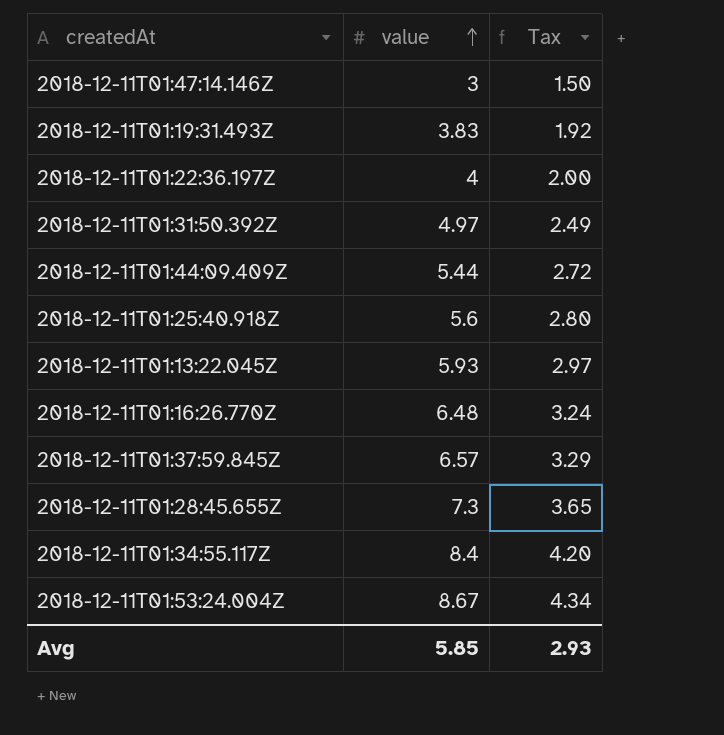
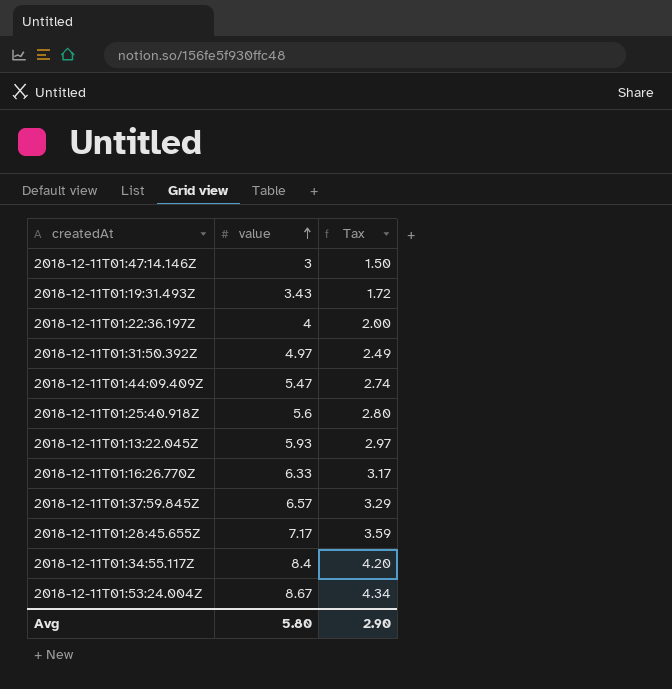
2018-12-11T01:19:31.493Z | value: 3.83 -> 3.43
2018-12-11T01:19:31.493Z | Tax: 1.92 -> 1.72
2018-12-11T01:44:09.409Z | value: 5.44 -> 5.47
2018-12-11T01:44:09.409Z | Tax: 2.72 -> 2.74
2018-12-11T01:16:26.770Z | value: 6.48 -> 6.33
2018-12-11T01:16:26.770Z | Tax: 3.24 -> 3.17
2018-12-11T01:28:45.655Z | value: 7.3 -> 7.17
2018-12-11T01:28:45.655Z | Tax: 3.65 -> 3.59
Avg | value: 5.85 -> 5.80
Avg | Tax: 2.93 -> 2.90

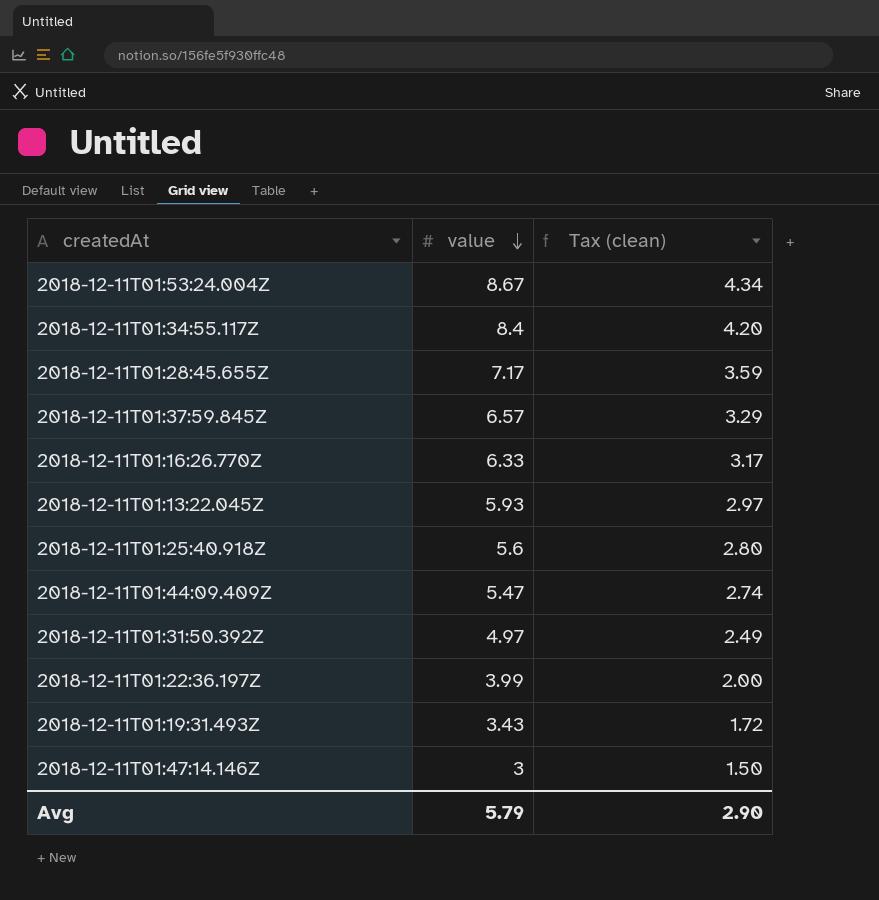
row order: value ascending -> value descending
column name: Tax -> Tax (clean)
2018-12-11T01:22:36.197Z | value: 4 -> 3.99
Avg | value: 5.80 -> 5.79

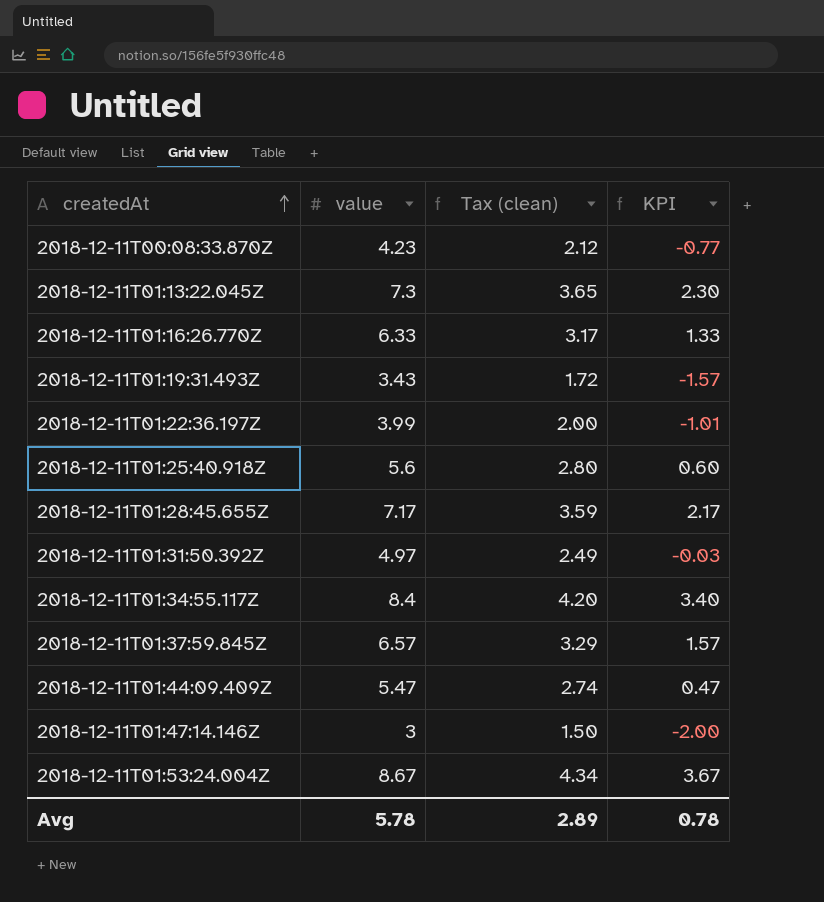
row order: value descending -> createdAt ascending
column KPI | formula: none -> [value] - 5
row 2018-12-11T00:08:33.870Z: none -> 4.23 | 2.12 | -0.77
2018-12-11T01:13:22.045Z | value: 5.93 -> 7.3
2018-12-11T01:13:22.045Z | Tax (clean): 2.97 -> 3.65
Avg | value: 5.79 -> 5.78
Avg | Tax (clean): 2.90 -> 2.89

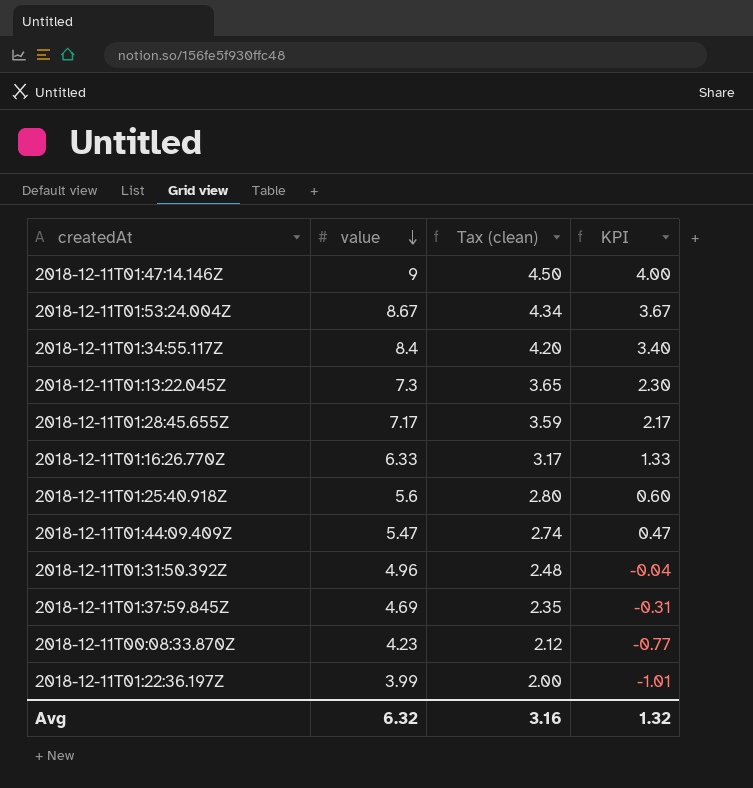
row order: createdAt ascending -> value descending
row 2018-12-11T01:19:31.493Z: 3.43 | 1.72 | -1.57 -> none
2018-12-11T01:47:14.146Z | value: 3 -> 9
2018-12-11T01:47:14.146Z | Tax (clean): 1.50 -> 4.50
2018-12-11T01:47:14.146Z | KPI: -2.00 -> 4.00
2018-12-11T01:31:50.392Z | value: 4.97 -> 4.96
2018-12-11T01:31:50.392Z | Tax (clean): 2.49 -> 2.48
2018-12-11T01:31:50.392Z | KPI: -0.03 -> -0.04
2018-12-11T01:37:59.845Z | value: 6.57 -> 4.69
2018-12-11T01:37:59.845Z | Tax (clean): 3.29 -> 2.35
2018-12-11T01:37:59.845Z | KPI: 1.57 -> -0.31
Avg | value: 5.78 -> 6.32
Avg | Tax (clean): 2.89 -> 3.16
Avg | KPI: 0.78 -> 1.32

